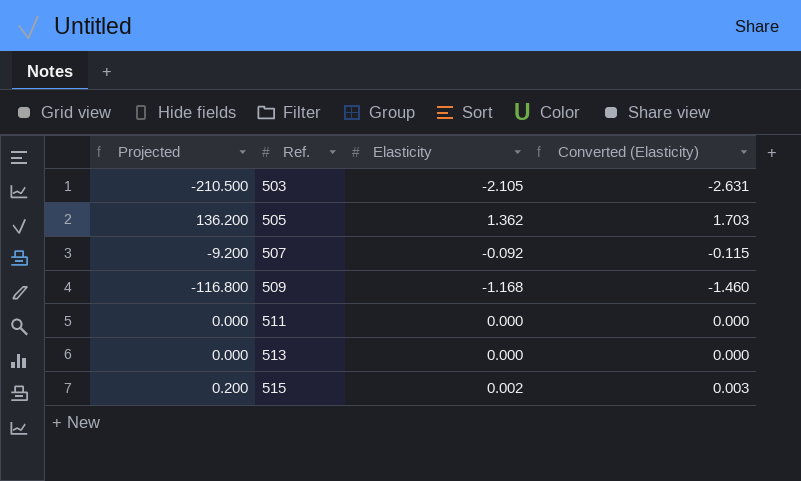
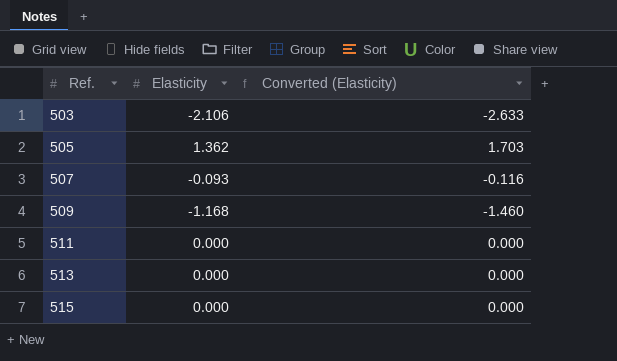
column Projected | formula: [Elasticity] * 100 -> none
503 | Elasticity: -2.105 -> -2.106
503 | Converted (Elasticity): -2.631 -> -2.633
507 | Elasticity: -0.092 -> -0.093
507 | Converted (Elasticity): -0.115 -> -0.116
515 | Elasticity: 0.002 -> 0.000
515 | Converted (Elasticity): 0.003 -> 0.000

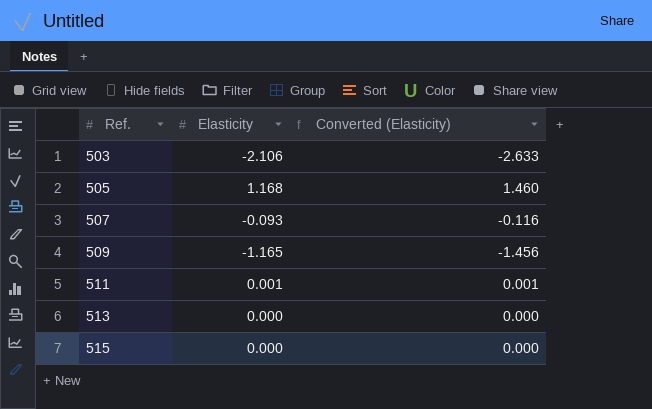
505 | Elasticity: 1.362 -> 1.168
505 | Converted (Elasticity): 1.703 -> 1.460
509 | Elasticity: -1.168 -> -1.165
509 | Converted (Elasticity): -1.460 -> -1.456
511 | Elasticity: 0.000 -> 0.001
511 | Converted (Elasticity): 0.000 -> 0.001

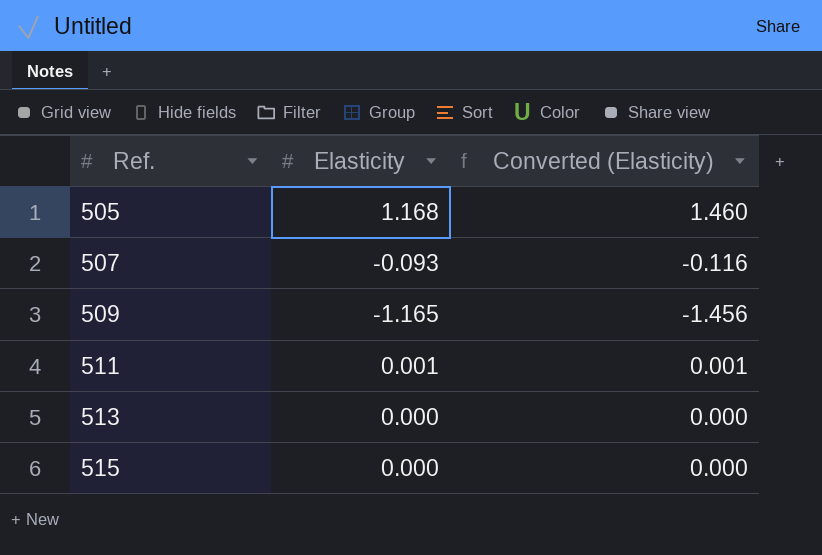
row 503: -2.106 | -2.633 -> none

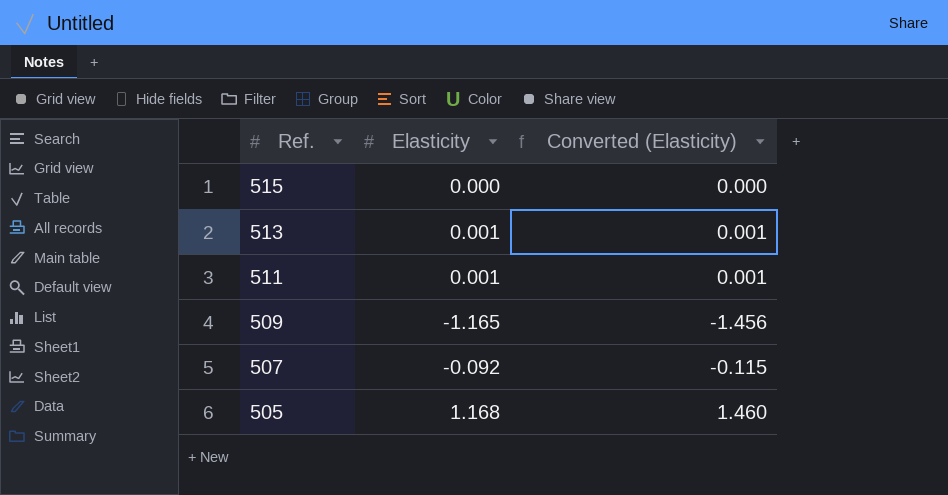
row order: Ref. ascending -> Ref. descending
513 | Elasticity: 0.000 -> 0.001
513 | Converted (Elasticity): 0.000 -> 0.001
507 | Elasticity: -0.093 -> -0.092
507 | Converted (Elasticity): -0.116 -> -0.115

